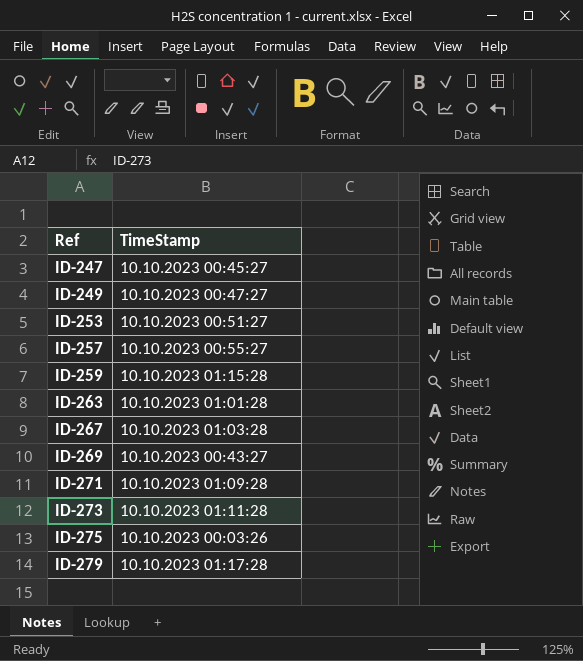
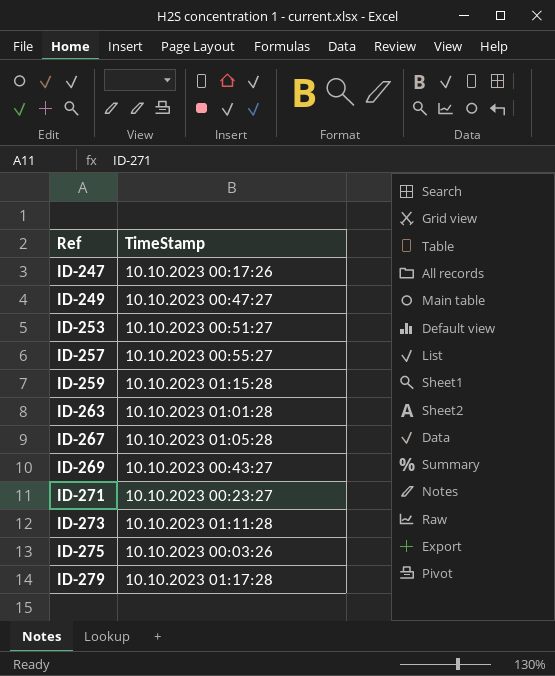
ID-247 | TimeStamp: 10.10.2023 00:45:27 -> 10.10.2023 00:17:26
ID-267 | TimeStamp: 10.10.2023 01:03:28 -> 10.10.2023 01:05:28
ID-271 | TimeStamp: 10.10.2023 01:09:28 -> 10.10.2023 00:23:27

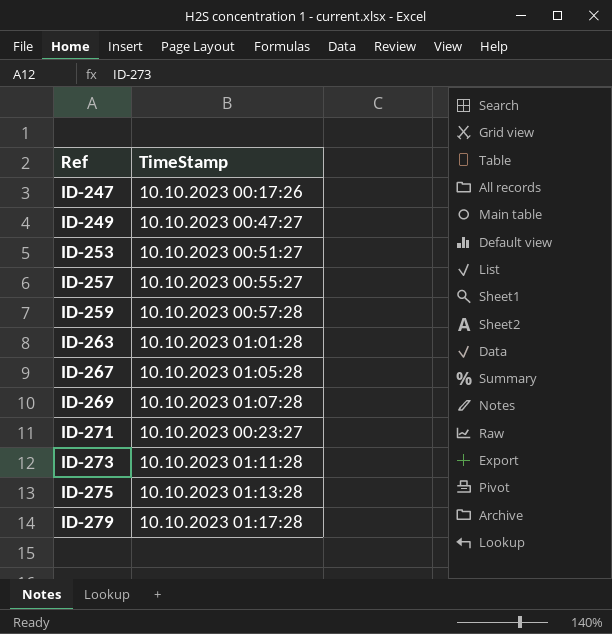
ID-259 | TimeStamp: 10.10.2023 01:15:28 -> 10.10.2023 00:57:28
ID-269 | TimeStamp: 10.10.2023 00:43:27 -> 10.10.2023 01:07:28
ID-275 | TimeStamp: 10.10.2023 00:03:26 -> 10.10.2023 01:13:28

